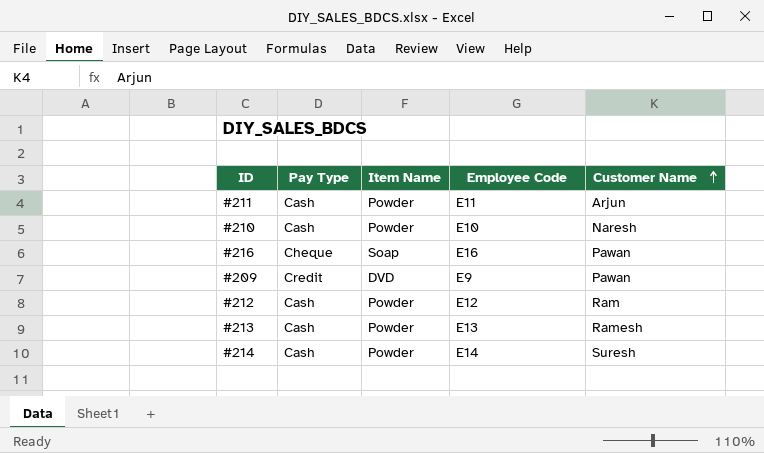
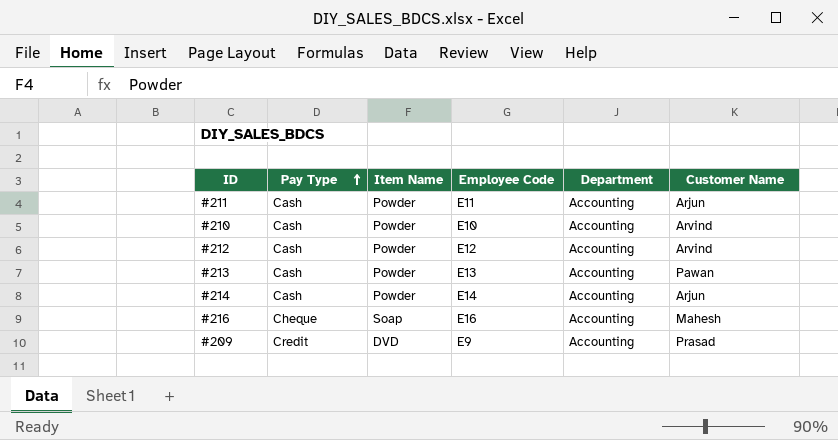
row order: Customer Name ascending -> Pay Type ascending
column Department | position: none -> 5
#210 | Customer Name: Naresh -> Arvind
#212 | Customer Name: Ram -> Arvind
#213 | Customer Name: Ramesh -> Pawan
#214 | Customer Name: Suresh -> Arjun
#216 | Customer Name: Pawan -> Mahesh
#209 | Customer Name: Pawan -> Prasad

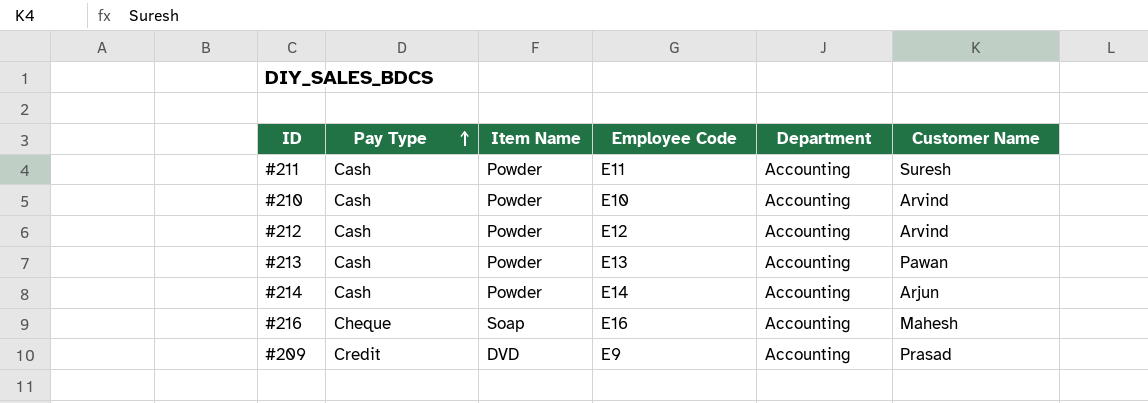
#211 | Customer Name: Arjun -> Suresh

